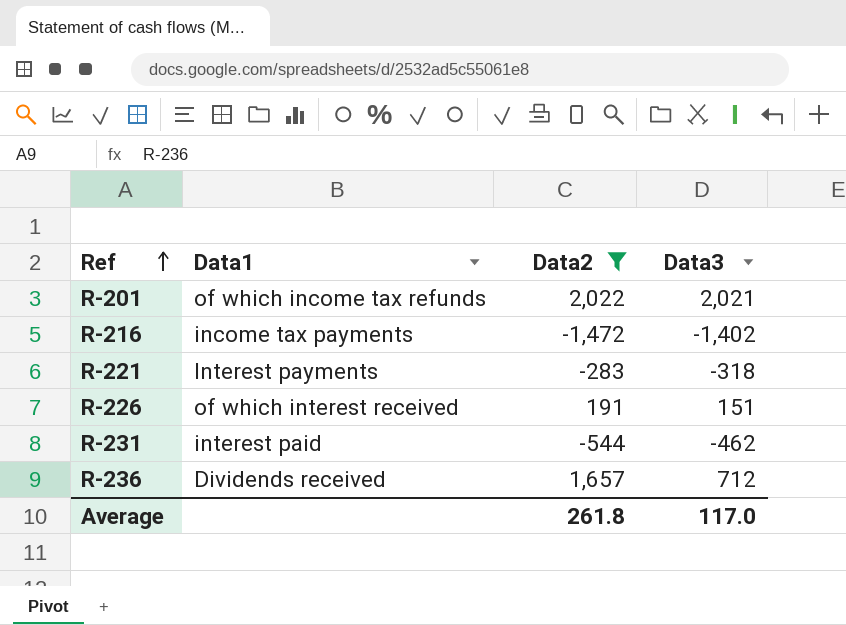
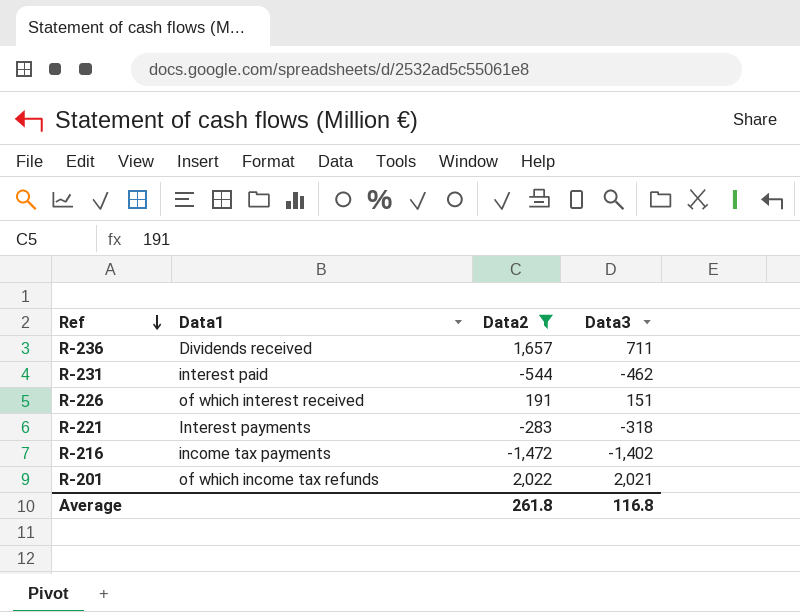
row order: Ref ascending -> Ref descending
R-236 | Data3: 712 -> 711
Average | Data3: 117.0 -> 116.8

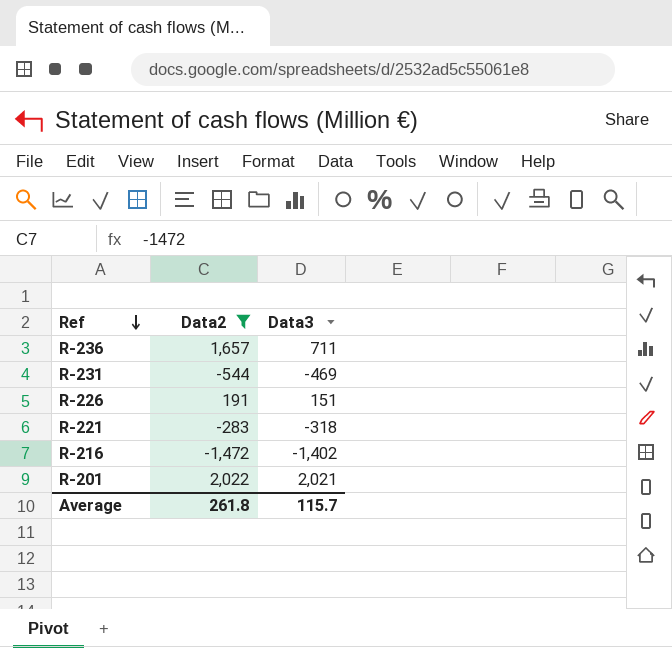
column Data1 | position: 2 -> none
R-231 | Data3: -462 -> -469
Average | Data3: 116.8 -> 115.7

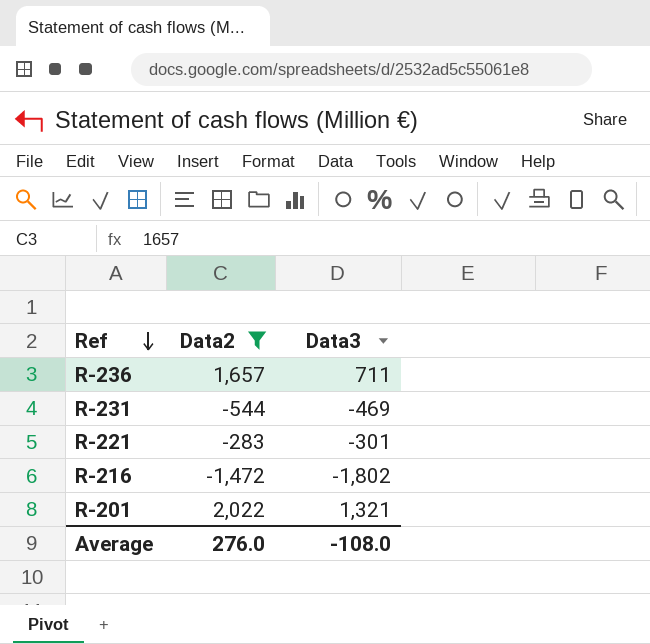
row R-226: 191 | 151 -> none
R-221 | Data3: -318 -> -301
R-216 | Data3: -1,402 -> -1,802
R-201 | Data3: 2,021 -> 1,321
Average | Data2: 261.8 -> 276.0
Average | Data3: 115.7 -> -108.0

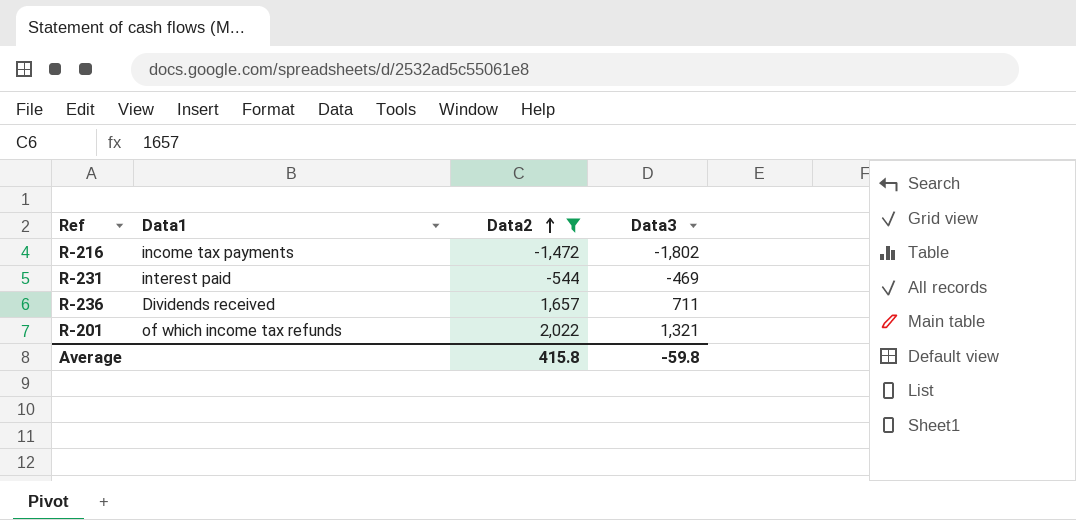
row order: Ref descending -> Data2 ascending
column Data1 | position: none -> 2
row R-221: -283 | -301 -> none
Average | Data2: 276.0 -> 415.8
Average | Data3: -108.0 -> -59.8

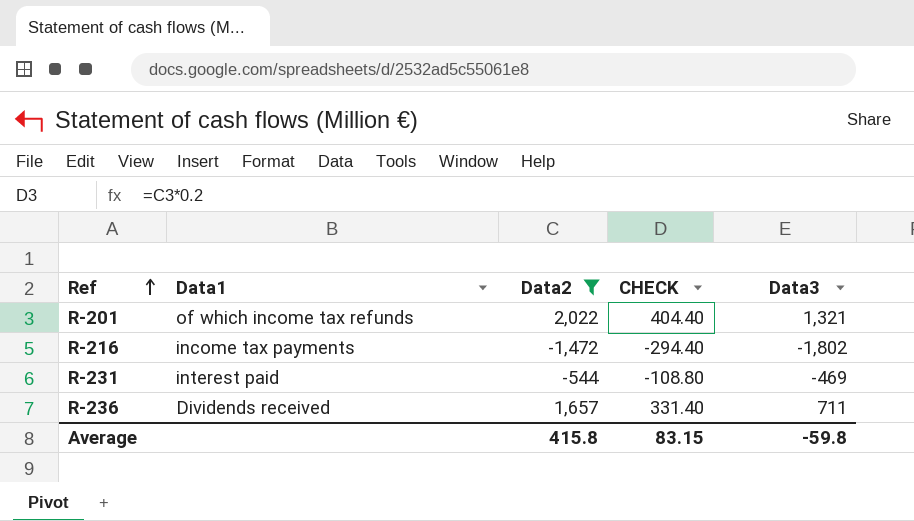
row order: Data2 ascending -> Ref ascending
column CHECK | formula: none -> [Data2] * 0.2

